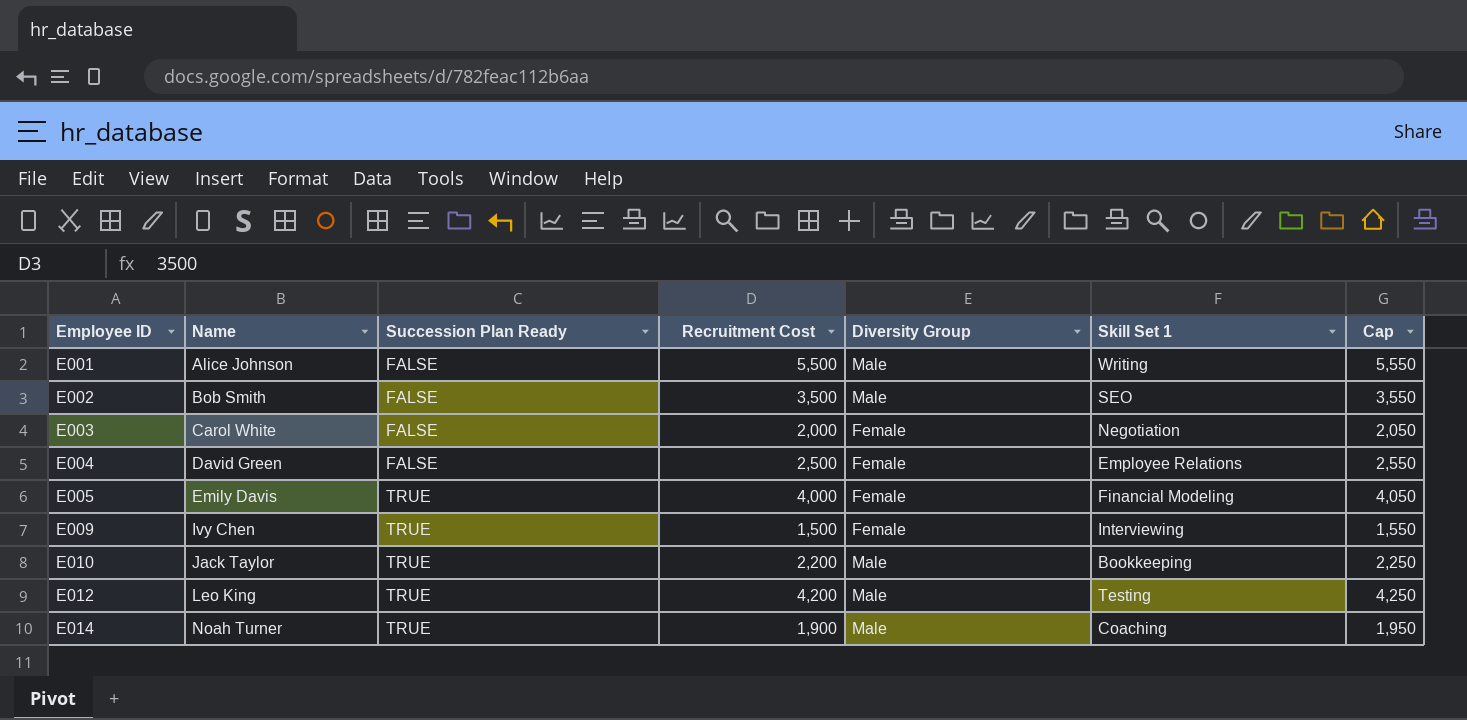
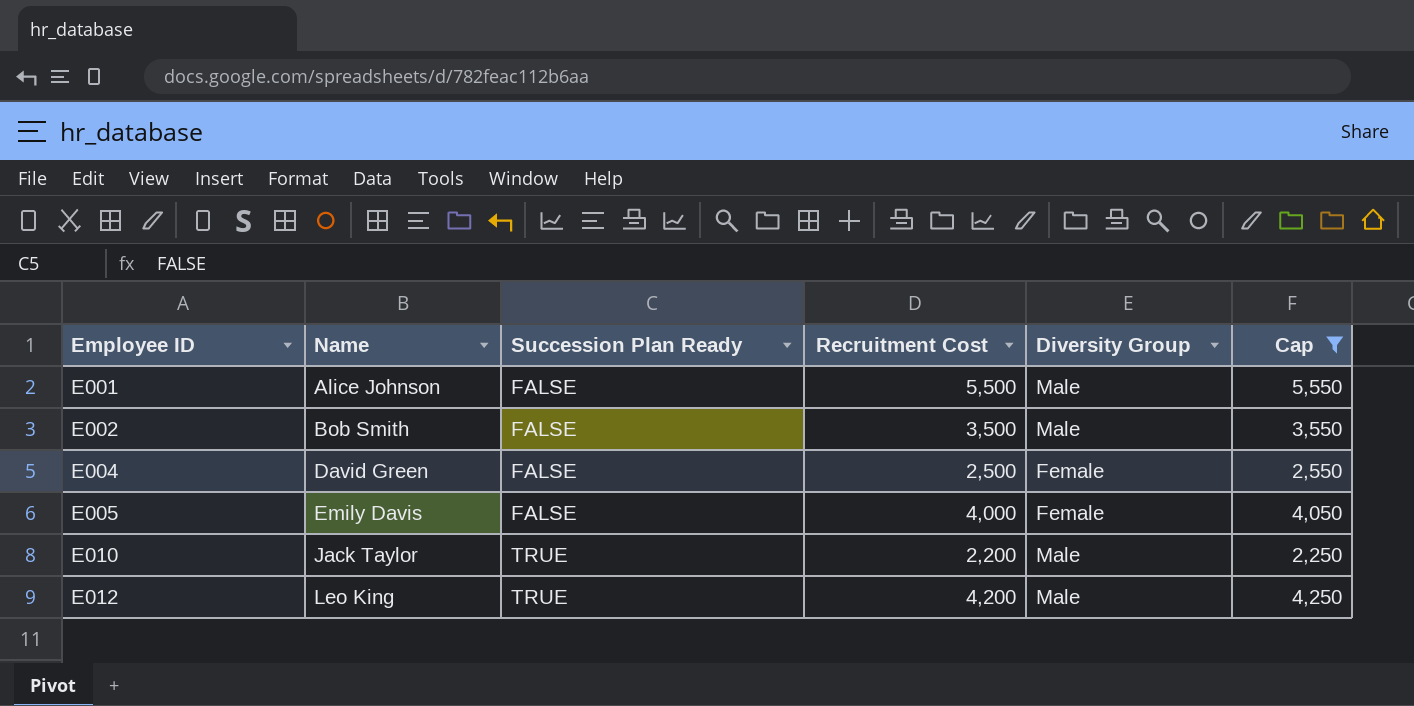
filter: none -> Cap >= 2,250
column Skill Set 1 | position: 6 -> none
E005 | Succession Plan Ready: TRUE -> FALSE

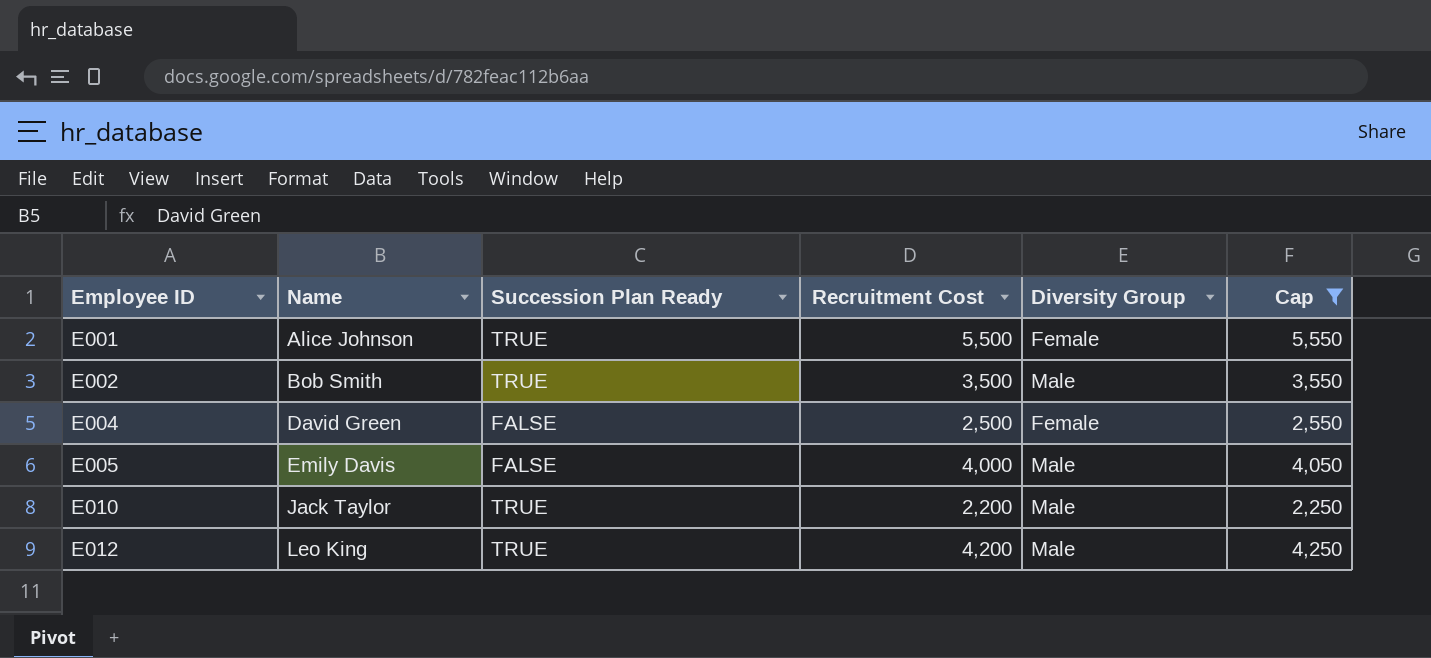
E001 | Succession Plan Ready: FALSE -> TRUE
E001 | Diversity Group: Male -> Female
E002 | Succession Plan Ready: FALSE -> TRUE
E005 | Diversity Group: Female -> Male

